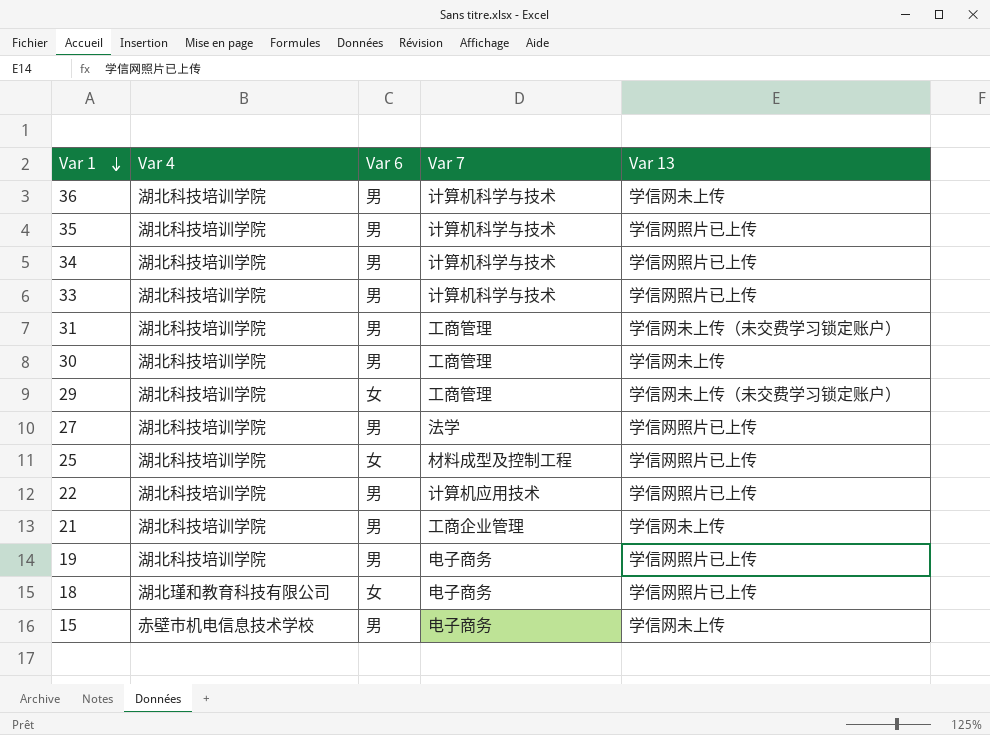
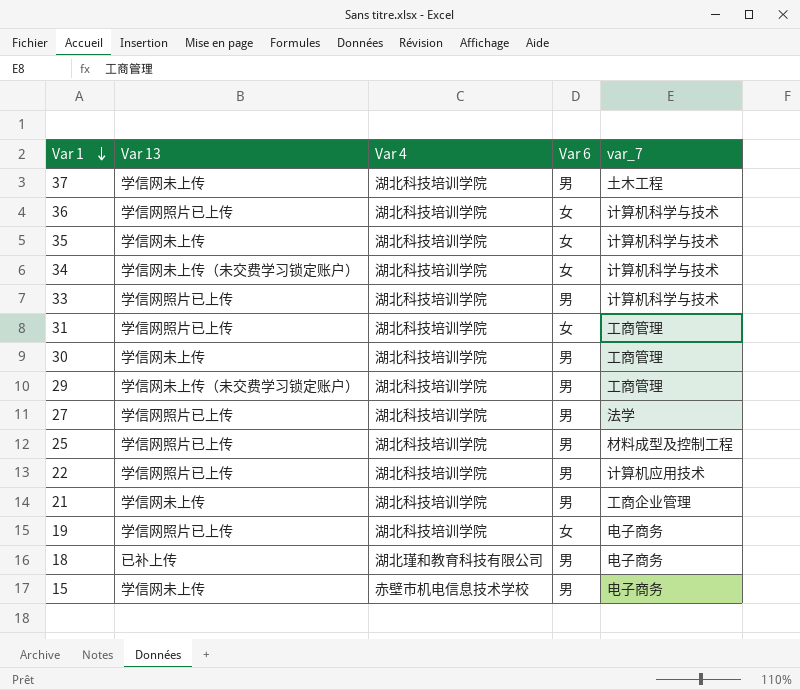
column Var 13 | position: 5 -> 2
column name: Var 7 -> var_7
row 37: none -> 学信网未上传 | 湖北科技培训学院 | 男 | 土木工程
36 | Var 13: 学信网未上传 -> 学信网照片已上传
36 | Var 6: 男 -> 女
35 | Var 13: 学信网照片已上传 -> 学信网未上传
35 | Var 6: 男 -> 女
34 | Var 13: 学信网照片已上传 -> 学信网未上传（未交费学习锁定账户）
34 | Var 6: 男 -> 女
31 | Var 13: 学信网未上传（未交费学习锁定账户） -> 学信网照片已上传
31 | Var 6: 男 -> 女
29 | Var 6: 女 -> 男
25 | Var 6: 女 -> 男
19 | Var 6: 男 -> 女
18 | Var 13: 学信网照片已上传 -> 已补上传
18 | Var 6: 女 -> 男

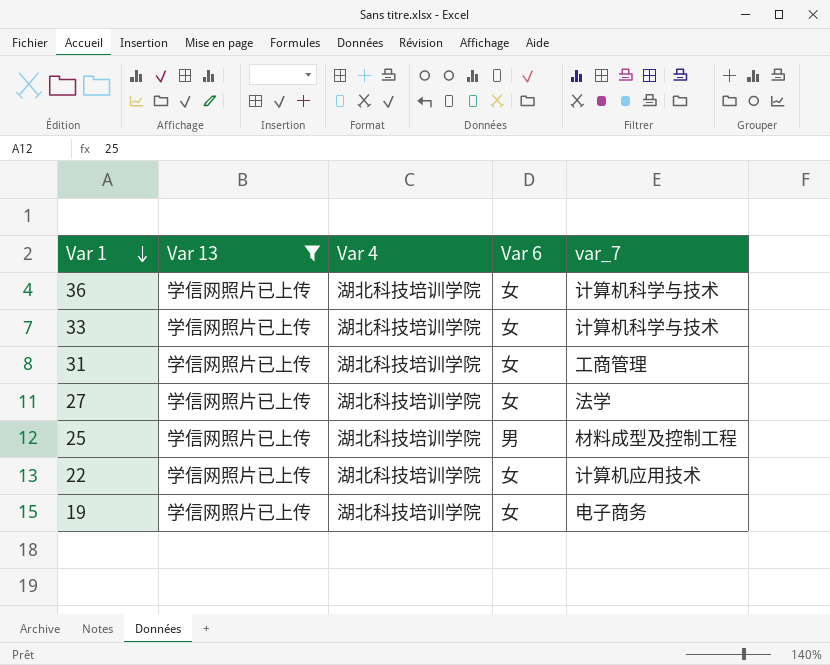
filter: none -> Var 13 = 学信网照片已上传
33 | Var 6: 男 -> 女
27 | Var 6: 男 -> 女
22 | Var 6: 男 -> 女

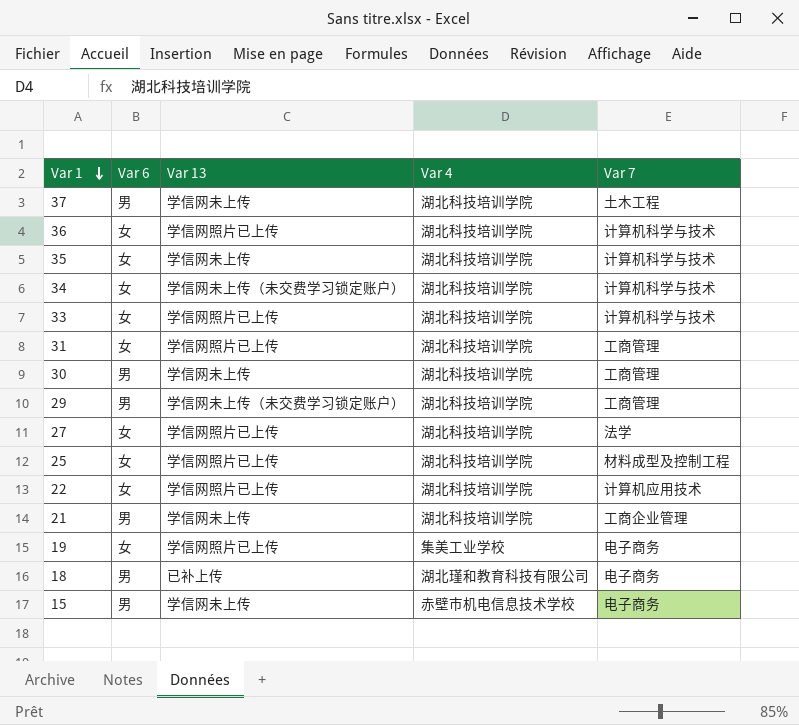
filter: Var 13 = 学信网照片已上传 -> none
column Var 6 | position: 4 -> 2
column name: var_7 -> Var 7
25 | Var 6: 男 -> 女
19 | Var 4: 湖北科技培训学院 -> 集美工业学校

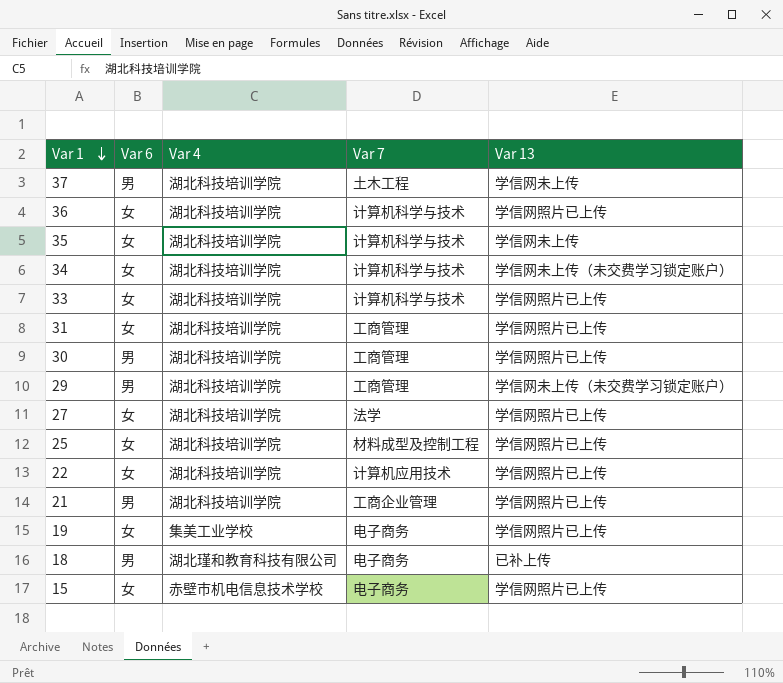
column Var 13 | position: 3 -> 5
30 | Var 13: 学信网未上传 -> 学信网照片已上传
21 | Var 13: 学信网未上传 -> 学信网照片已上传
15 | Var 6: 男 -> 女
15 | Var 13: 学信网未上传 -> 学信网照片已上传

